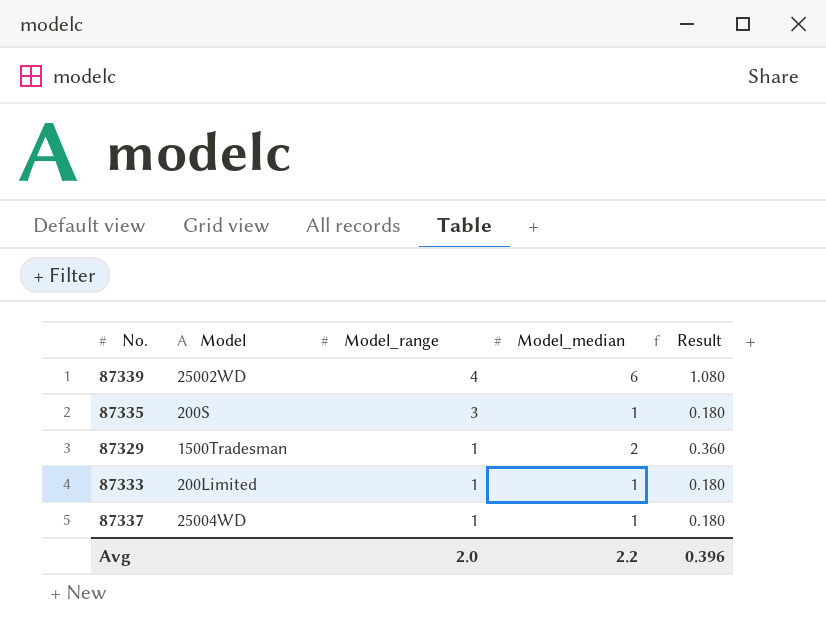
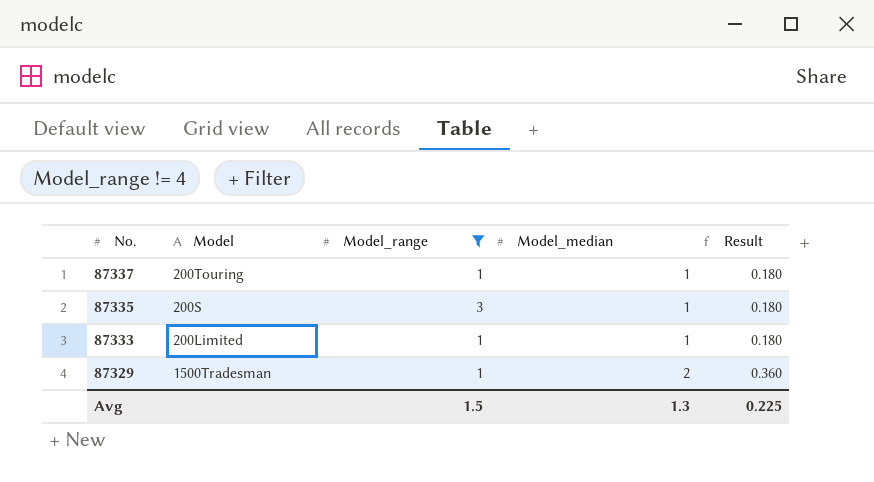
filter: none -> Model_range != 4
row order: Model_range descending -> No. descending
87337 | Model: 25004WD -> 200Touring
Avg | Model_range: 2.0 -> 1.5
Avg | Model_median: 2.2 -> 1.3
Avg | Result: 0.396 -> 0.225

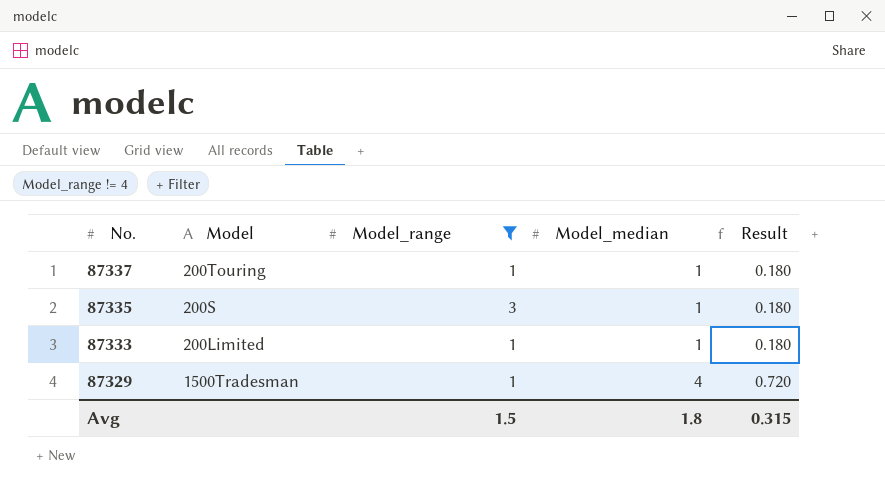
87329 | Model_median: 2 -> 4
87329 | Result: 0.360 -> 0.720
Avg | Model_median: 1.3 -> 1.8
Avg | Result: 0.225 -> 0.315

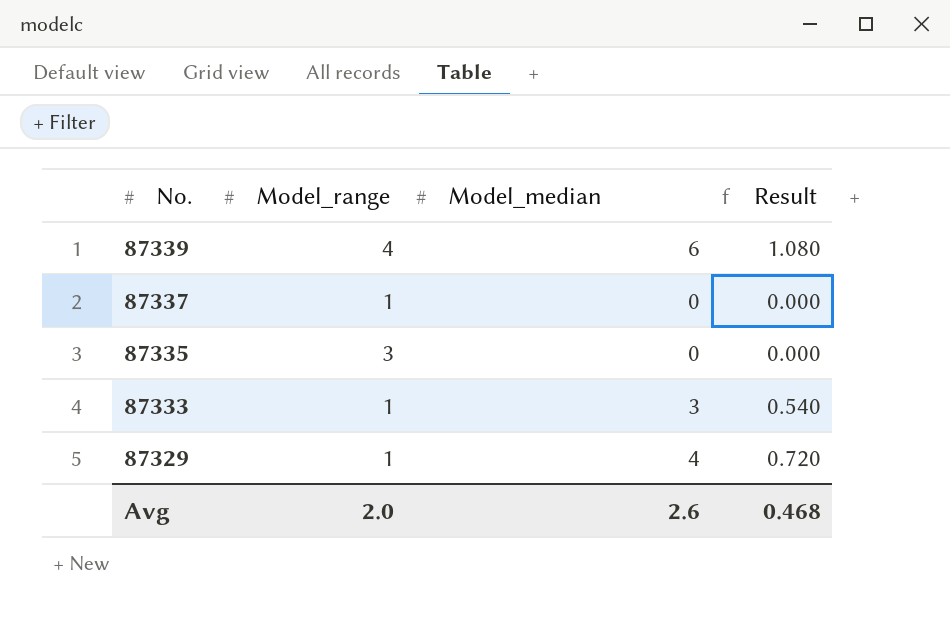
filter: Model_range != 4 -> none
column Model | position: 2 -> none
87337 | Model_median: 1 -> 0
87337 | Result: 0.180 -> 0.000
87335 | Model_median: 1 -> 0
87335 | Result: 0.180 -> 0.000
87333 | Model_median: 1 -> 3
87333 | Result: 0.180 -> 0.540
Avg | Model_range: 1.5 -> 2.0
Avg | Model_median: 1.8 -> 2.6
Avg | Result: 0.315 -> 0.468

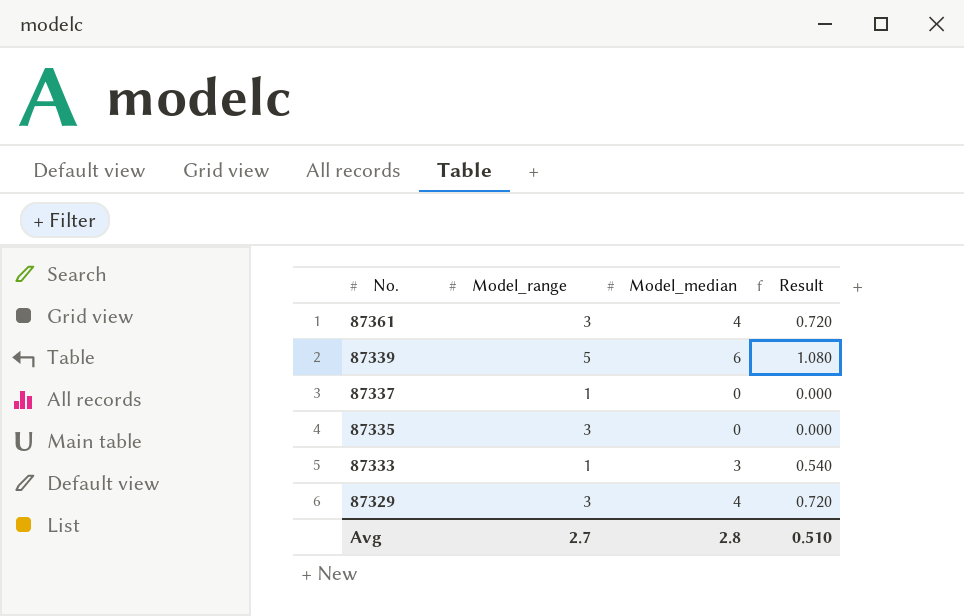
row 87361: none -> 3 | 4 | 0.720
87339 | Model_range: 4 -> 5
87329 | Model_range: 1 -> 3
Avg | Model_range: 2.0 -> 2.7
Avg | Model_median: 2.6 -> 2.8
Avg | Result: 0.468 -> 0.510

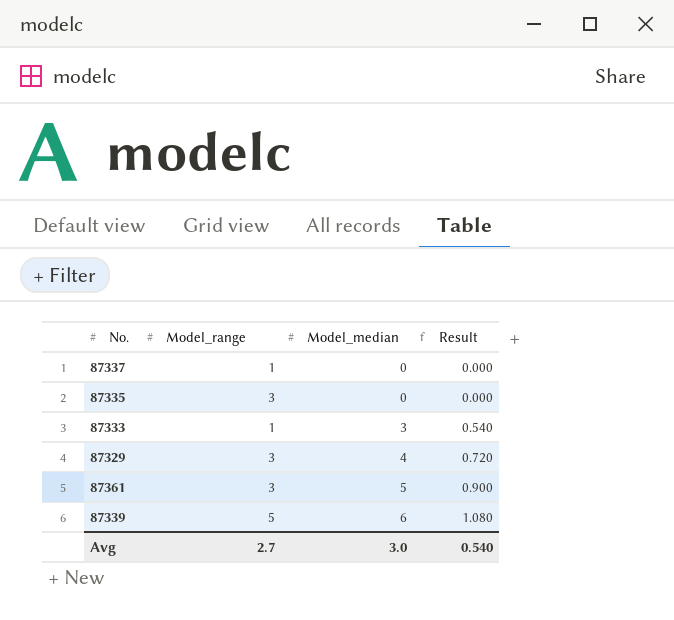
row order: No. descending -> Model_median ascending
87361 | Model_median: 4 -> 5
87361 | Result: 0.720 -> 0.900
Avg | Model_median: 2.8 -> 3.0
Avg | Result: 0.510 -> 0.540

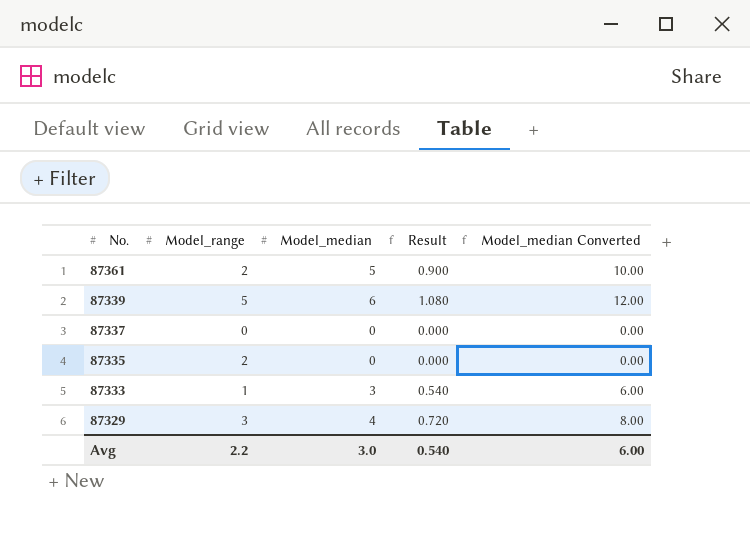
row order: Model_median ascending -> No. descending
column Model_median Converted | formula: none -> [Model_median] * 2
87361 | Model_range: 3 -> 2
87337 | Model_range: 1 -> 0
87335 | Model_range: 3 -> 2
Avg | Model_range: 2.7 -> 2.2

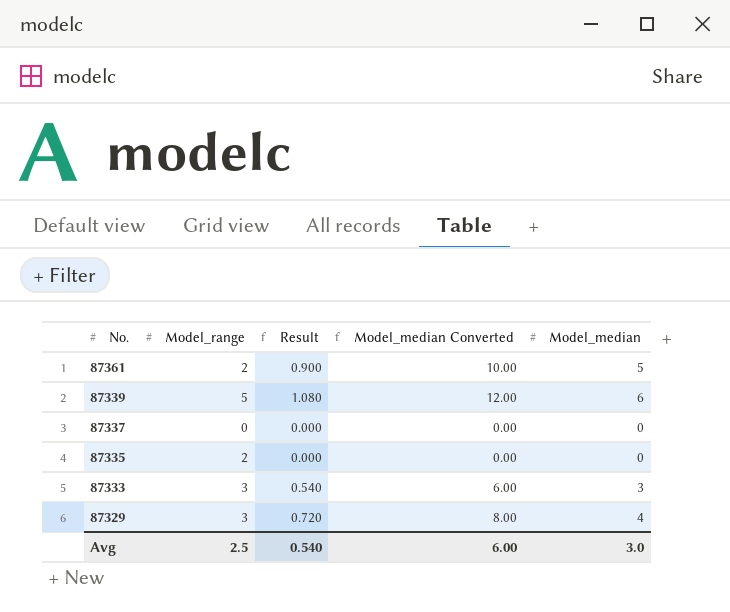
column Model_median | position: 3 -> 5
87333 | Model_range: 1 -> 3
Avg | Model_range: 2.2 -> 2.5

